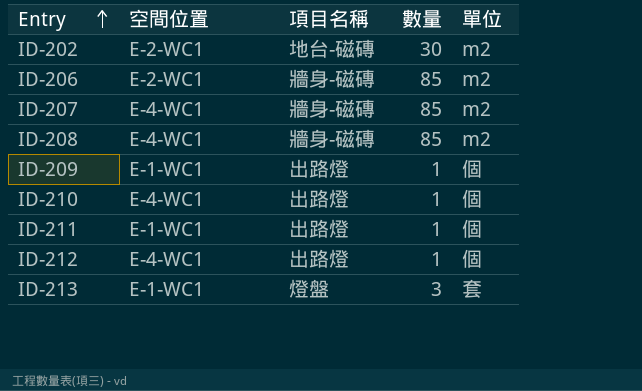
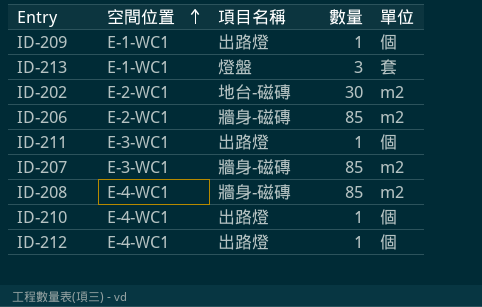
row order: Entry ascending -> 空間位置 ascending
ID-211 | 空間位置: E-1-WC1 -> E-3-WC1
ID-207 | 空間位置: E-4-WC1 -> E-3-WC1

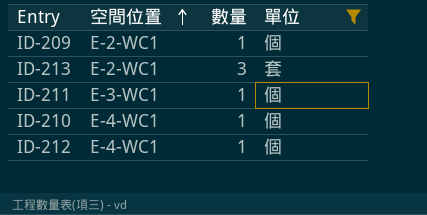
filter: none -> 單位 != m2
column 項目名稱 | position: 3 -> none
ID-209 | 空間位置: E-1-WC1 -> E-2-WC1
ID-213 | 空間位置: E-1-WC1 -> E-2-WC1

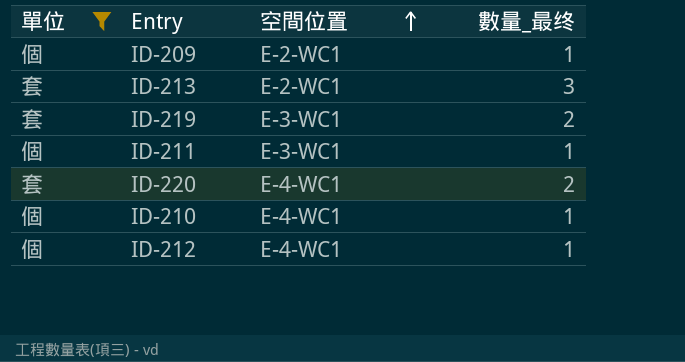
column 單位 | position: 4 -> 1
column name: 數量 -> 數量_最终
row ID-219: none -> 套 | E-3-WC1 | 2
row ID-220: none -> 套 | E-4-WC1 | 2

